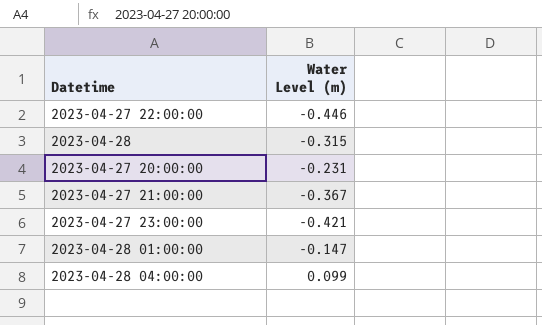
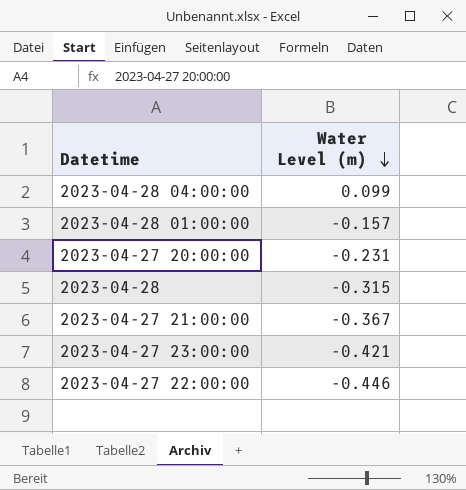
row order: none -> Water Level (m) descending
2023-04-28 01:00:00 | Water Level (m): -0.147 -> -0.157

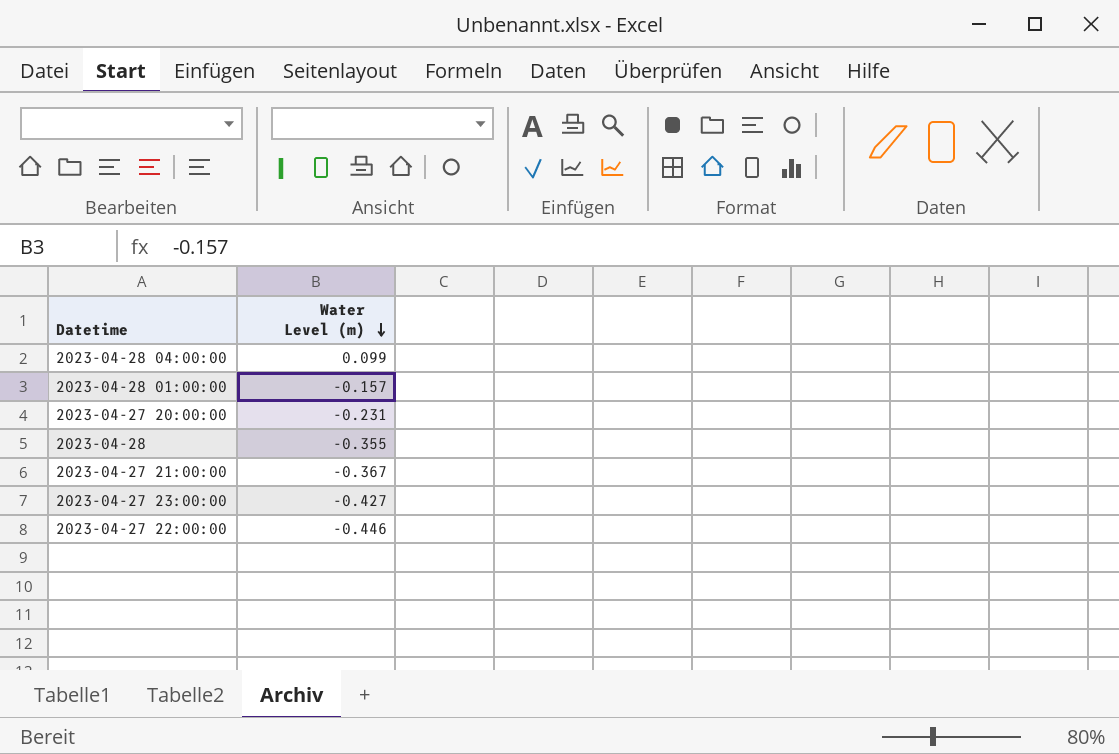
2023-04-28 | Water Level (m): -0.315 -> -0.355
2023-04-27 23:00:00 | Water Level (m): -0.421 -> -0.427

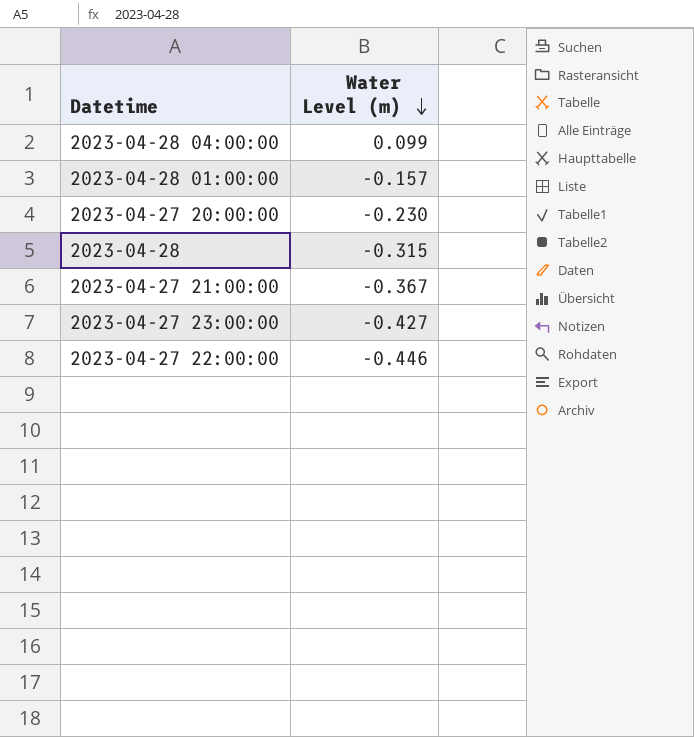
2023-04-27 20:00:00 | Water Level (m): -0.231 -> -0.230
2023-04-28 | Water Level (m): -0.355 -> -0.315

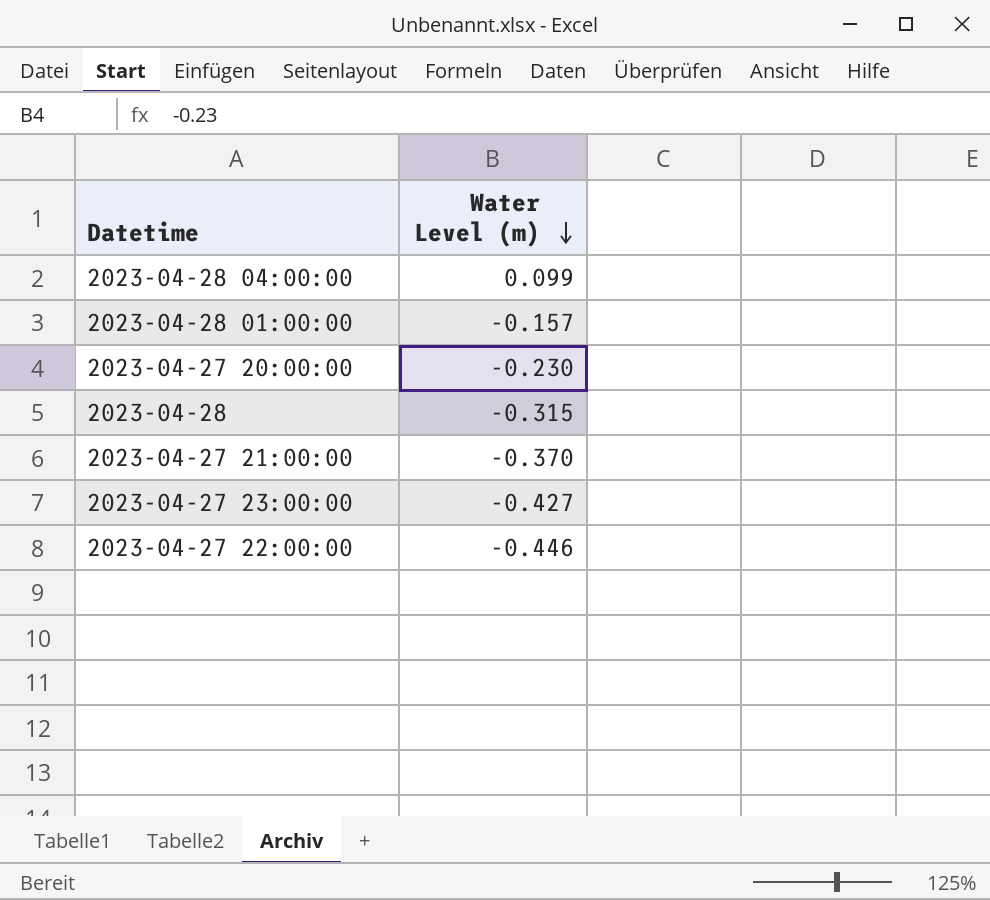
2023-04-27 21:00:00 | Water Level (m): -0.367 -> -0.370

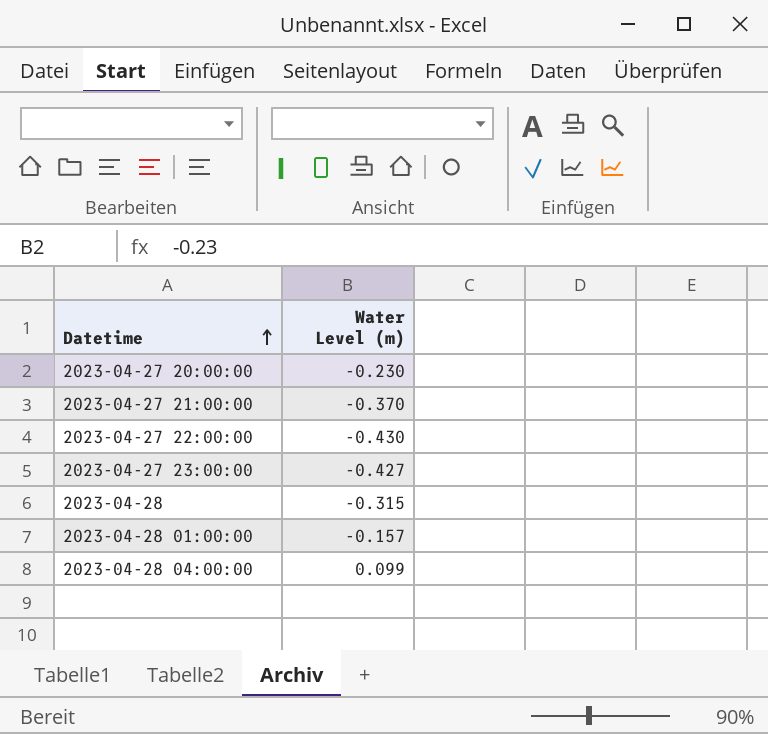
row order: Water Level (m) descending -> Datetime ascending
2023-04-27 22:00:00 | Water Level (m): -0.446 -> -0.430

